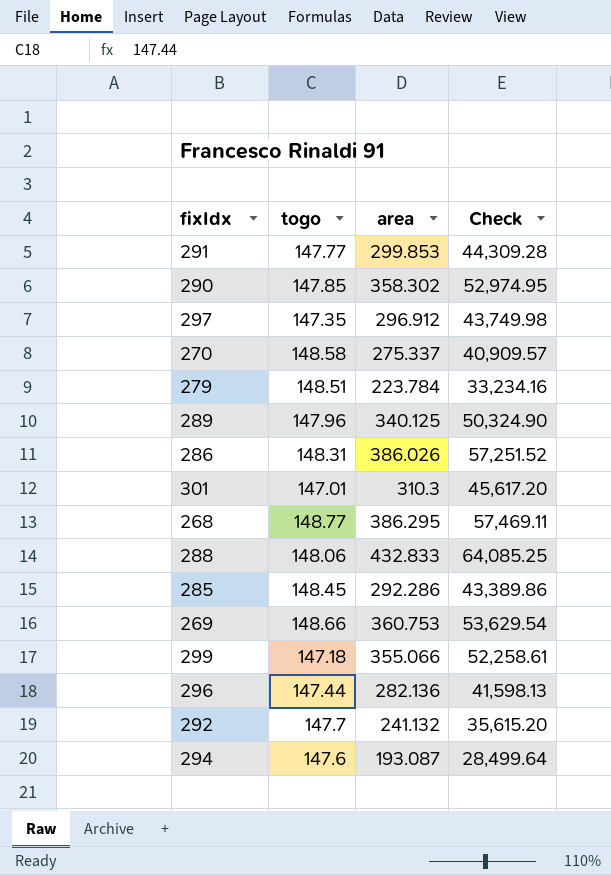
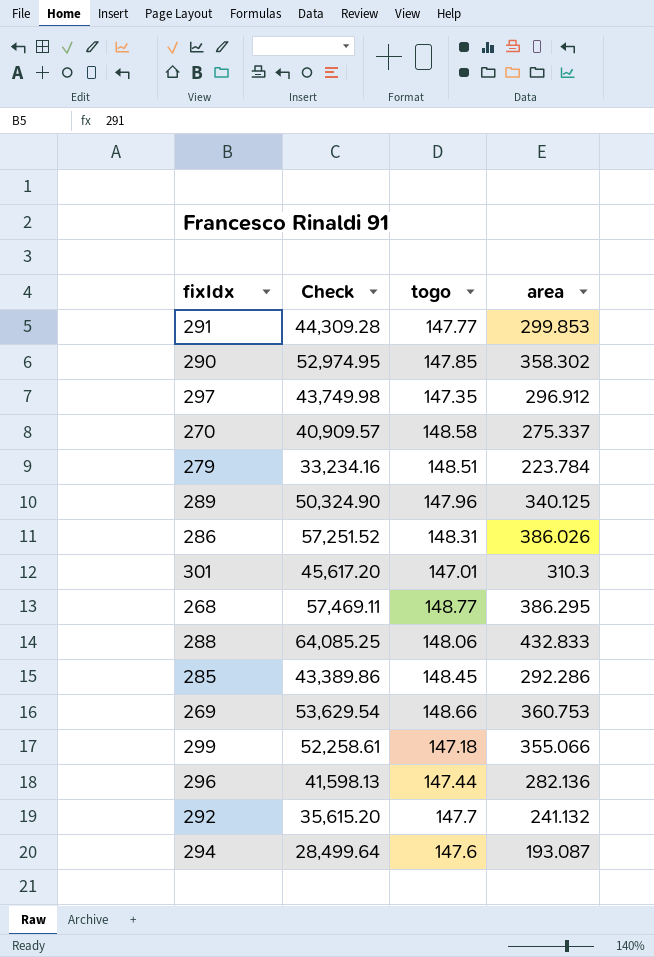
column Check | position: 4 -> 2

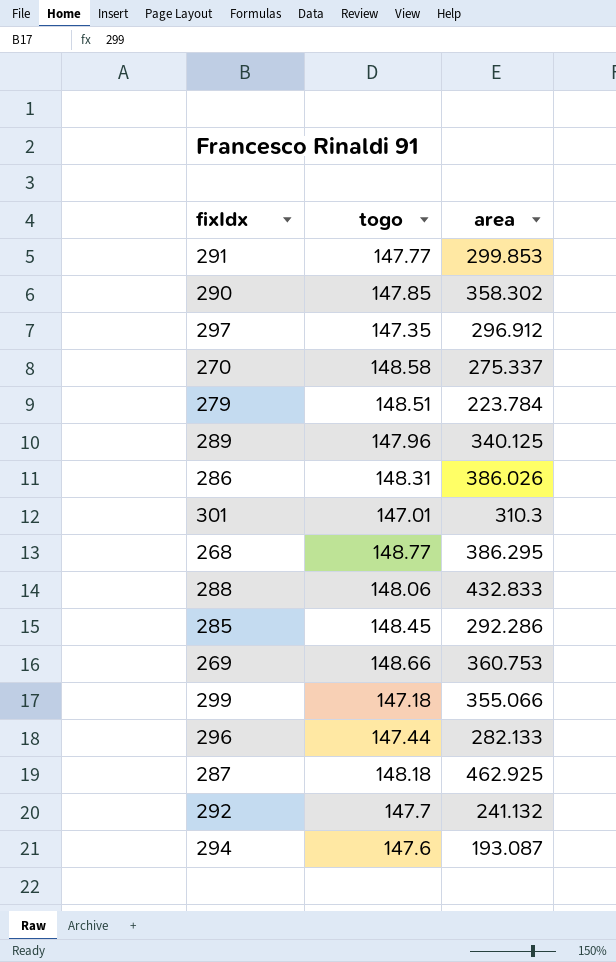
column Check | formula: [togo] * [area] -> none
296 | area: 282.136 -> 282.133
row 287: none -> 148.18 | 462.925

